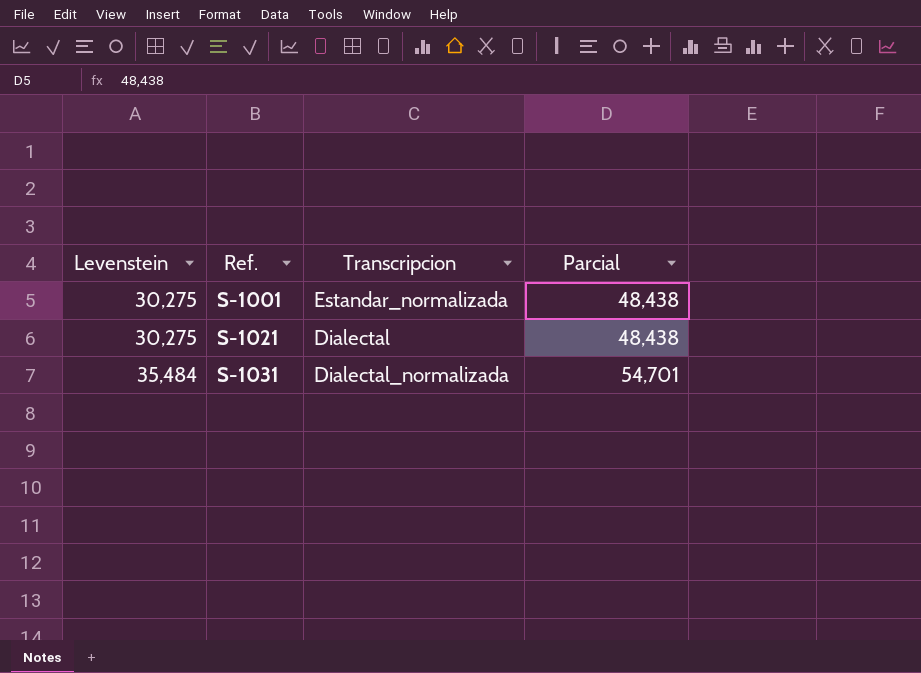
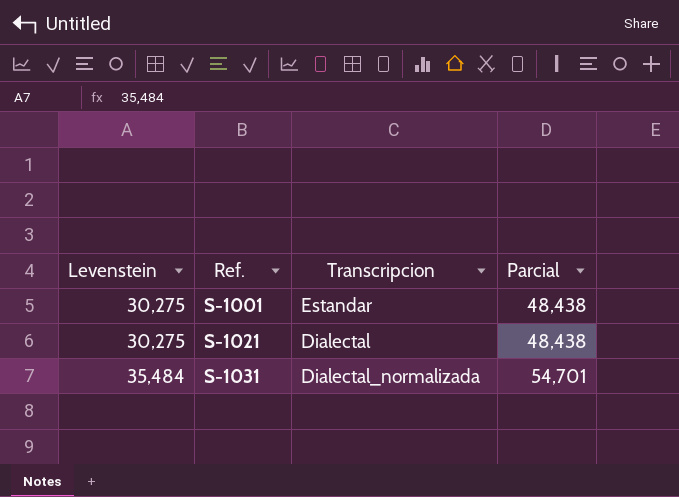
S-1001 | Transcripcion: Estandar_normalizada -> Estandar

